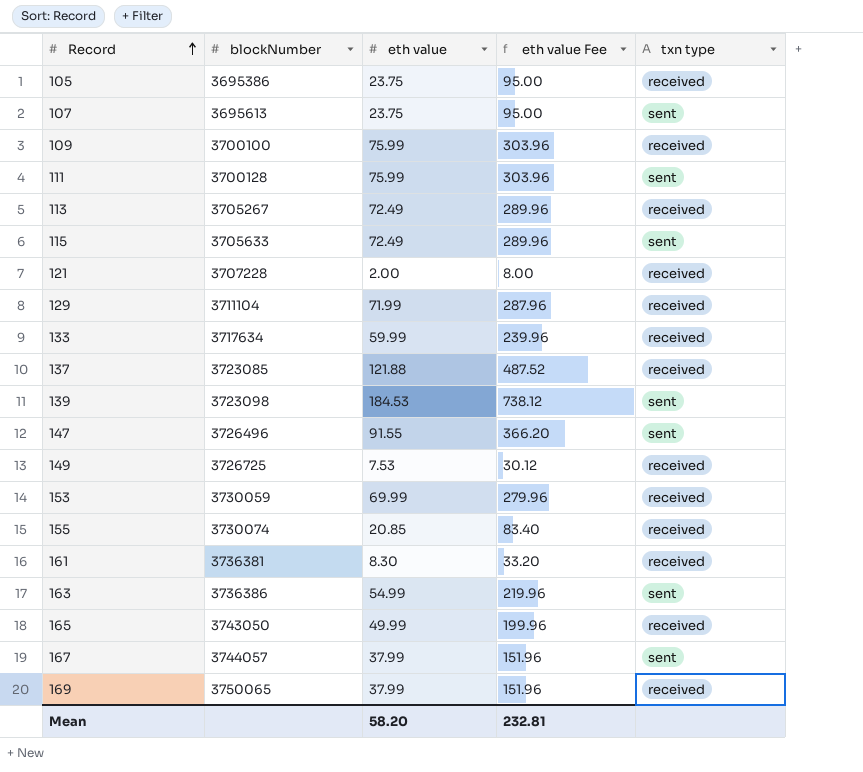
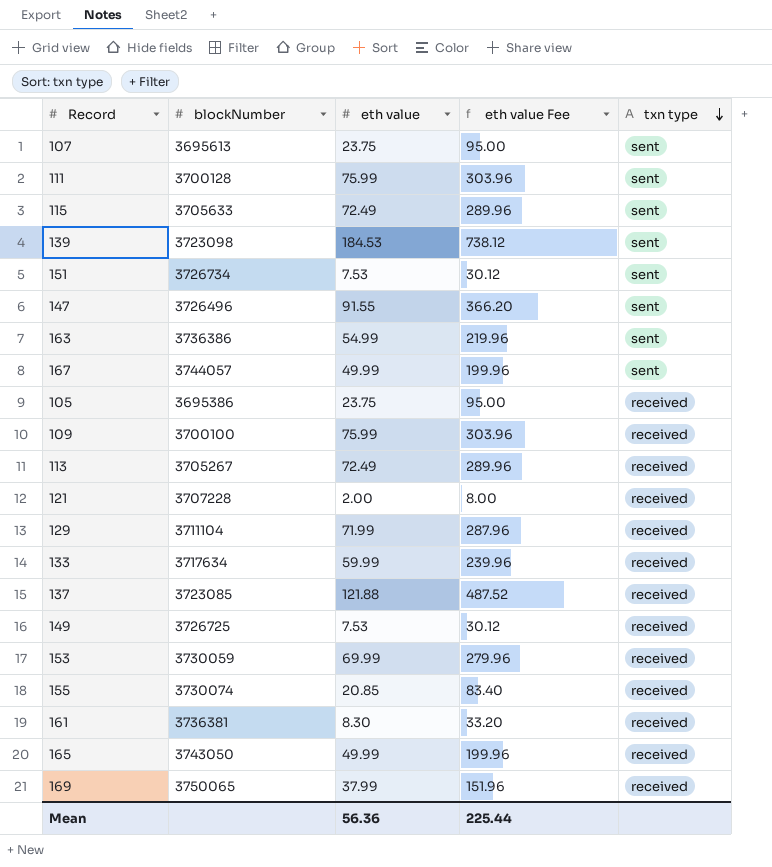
row order: Record ascending -> txn type descending
row 151: none -> 3726734 | 7.53 | 30.12 | sent
167 | eth value: 37.99 -> 49.99
167 | eth value Fee: 151.96 -> 199.96
Mean | eth value: 58.20 -> 56.36
Mean | eth value Fee: 232.81 -> 225.44

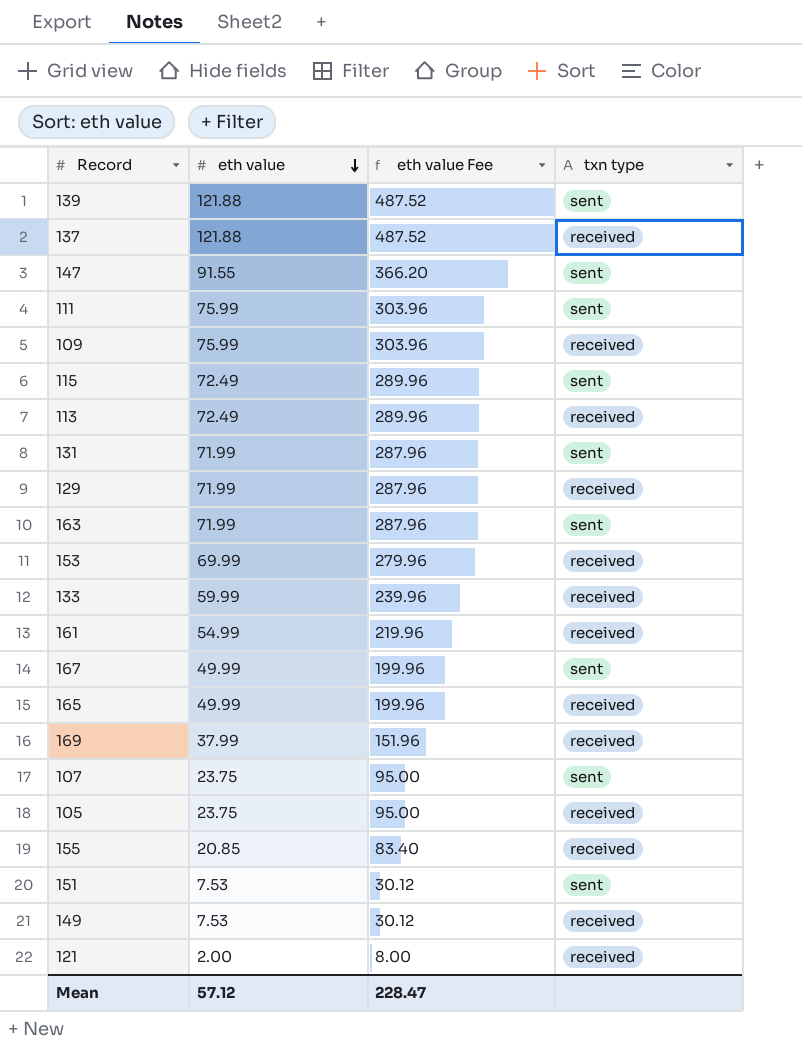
row order: txn type descending -> eth value descending
column blockNumber | position: 2 -> none
139 | eth value: 184.53 -> 121.88
139 | eth value Fee: 738.12 -> 487.52
row 131: none -> 71.99 | 287.96 | sent
163 | eth value: 54.99 -> 71.99
163 | eth value Fee: 219.96 -> 287.96
161 | eth value: 8.30 -> 54.99
161 | eth value Fee: 33.20 -> 219.96
Mean | eth value: 56.36 -> 57.12
Mean | eth value Fee: 225.44 -> 228.47

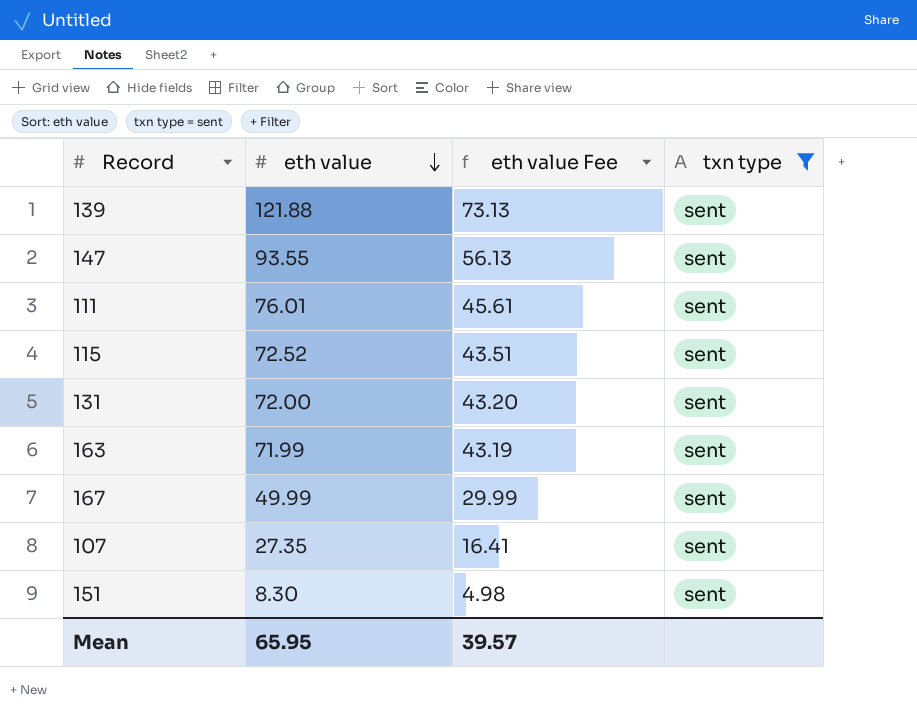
filter: none -> txn type = sent
column eth value Fee | formula: [eth value] * 4 -> [eth value] * 0.6
147 | eth value: 91.55 -> 93.55
111 | eth value: 75.99 -> 76.01
115 | eth value: 72.49 -> 72.52
131 | eth value: 71.99 -> 72.00
107 | eth value: 23.75 -> 27.35
151 | eth value: 7.53 -> 8.30
Mean | eth value: 57.12 -> 65.95
Mean | eth value Fee: 228.47 -> 39.57

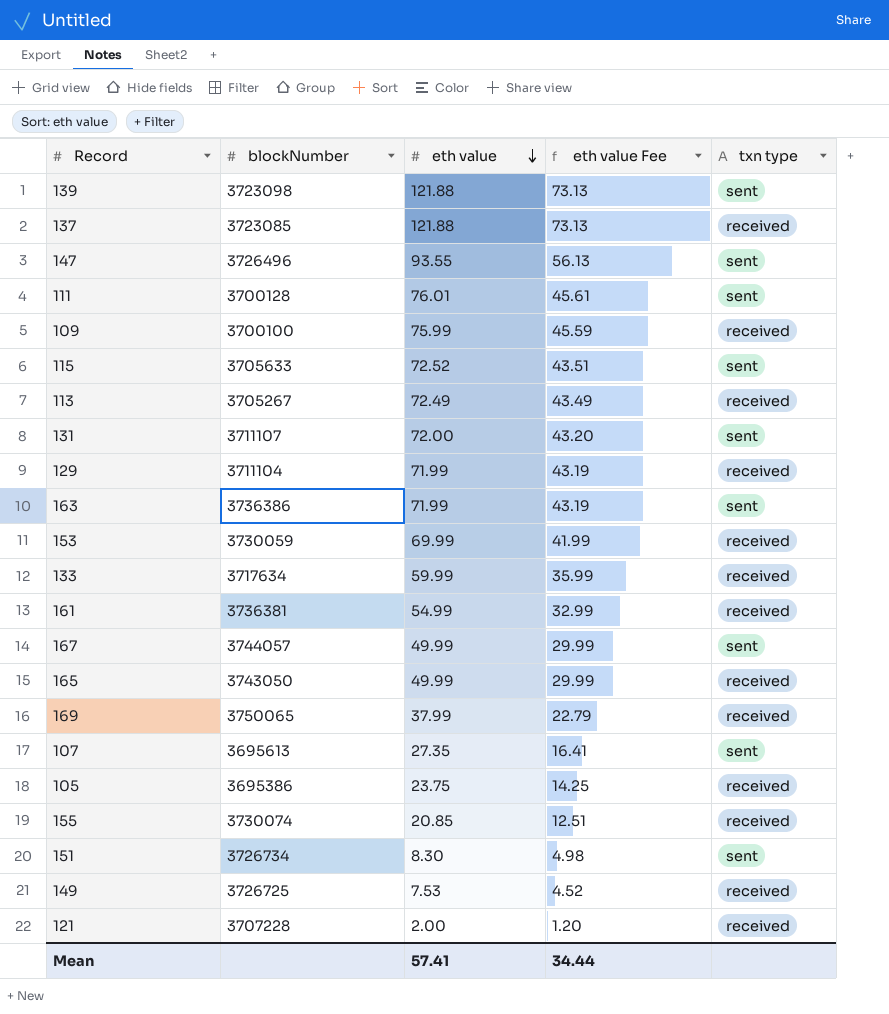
filter: txn type = sent -> none
column blockNumber | position: none -> 2
Mean | eth value: 65.95 -> 57.41
Mean | eth value Fee: 39.57 -> 34.44

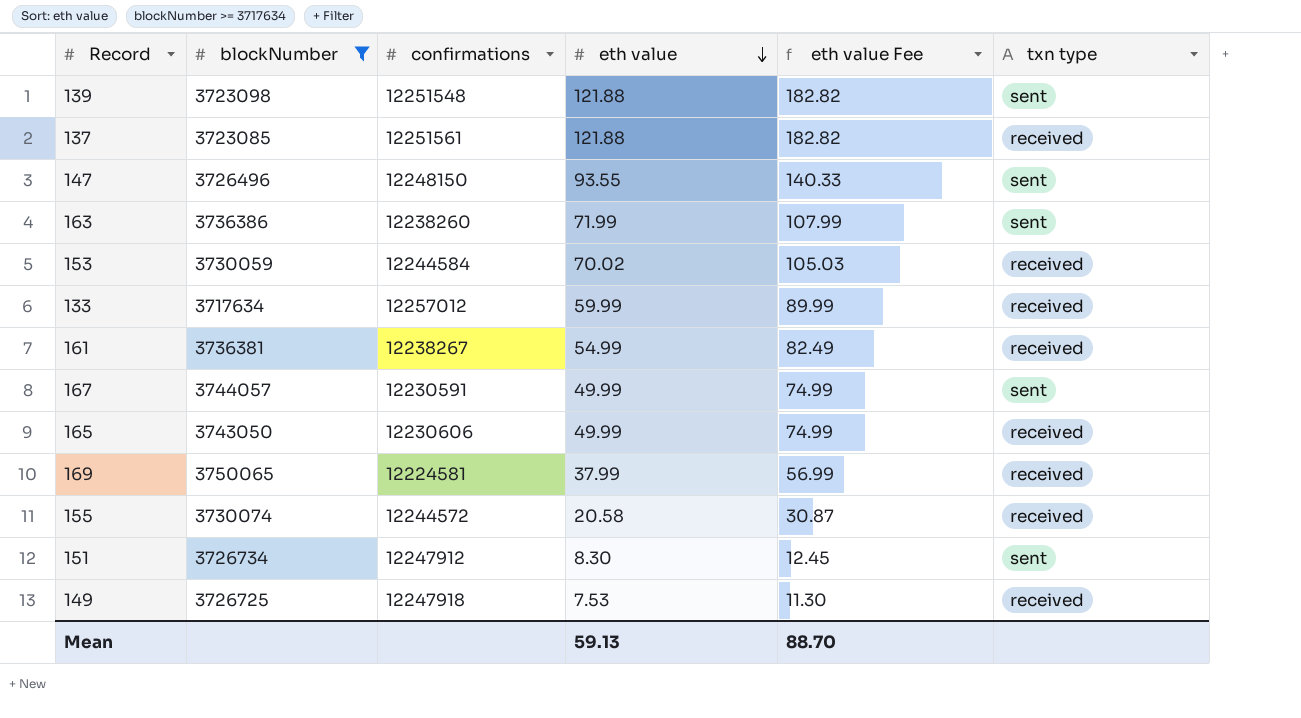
filter: none -> blockNumber >= 3717634
column confirmations | position: none -> 3
column eth value Fee | formula: [eth value] * 0.6 -> [eth value] * 1.5
153 | eth value: 69.99 -> 70.02
155 | eth value: 20.85 -> 20.58
Mean | eth value: 57.41 -> 59.13
Mean | eth value Fee: 34.44 -> 88.70

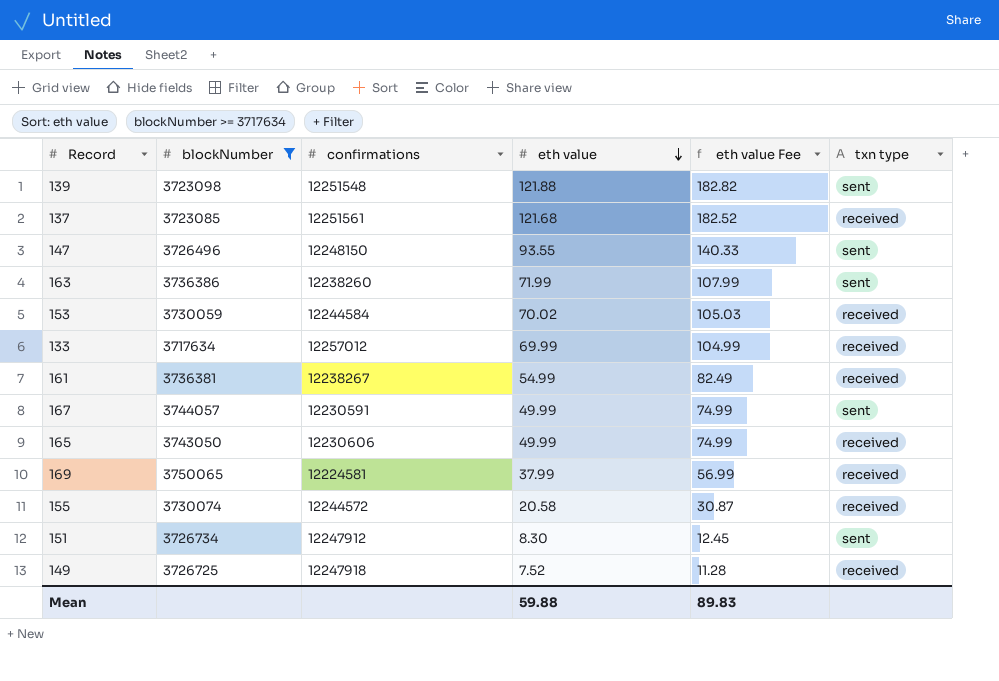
137 | eth value: 121.88 -> 121.68
137 | eth value Fee: 182.82 -> 182.52
133 | eth value: 59.99 -> 69.99
133 | eth value Fee: 89.99 -> 104.99
149 | eth value: 7.53 -> 7.52
149 | eth value Fee: 11.30 -> 11.28
Mean | eth value: 59.13 -> 59.88
Mean | eth value Fee: 88.70 -> 89.83

